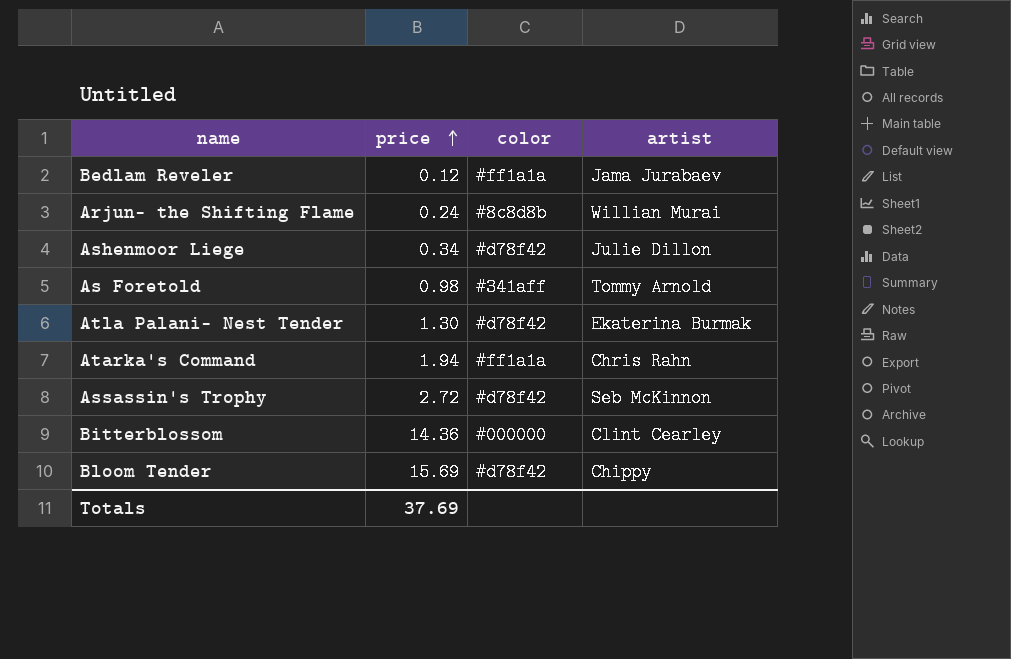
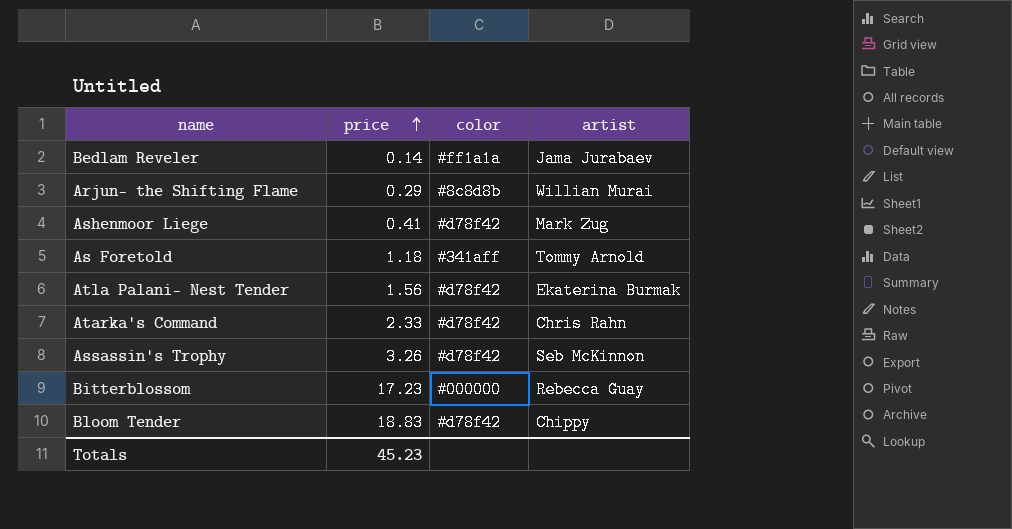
Bedlam Reveler | price: 0.12 -> 0.14
Arjun- the Shifting Flame | price: 0.24 -> 0.29
Ashenmoor Liege | price: 0.34 -> 0.41
Ashenmoor Liege | artist: Julie Dillon -> Mark Zug
As Foretold | price: 0.98 -> 1.18
Atla Palani- Nest Tender | price: 1.30 -> 1.56
Atarka's Command | price: 1.94 -> 2.33
Atarka's Command | color: #ff1a1a -> #d78f42
Assassin's Trophy | price: 2.72 -> 3.26
Bitterblossom | price: 14.36 -> 17.23
Bitterblossom | artist: Clint Cearley -> Rebecca Guay
Bloom Tender | price: 15.69 -> 18.83
Totals | price: 37.69 -> 45.23

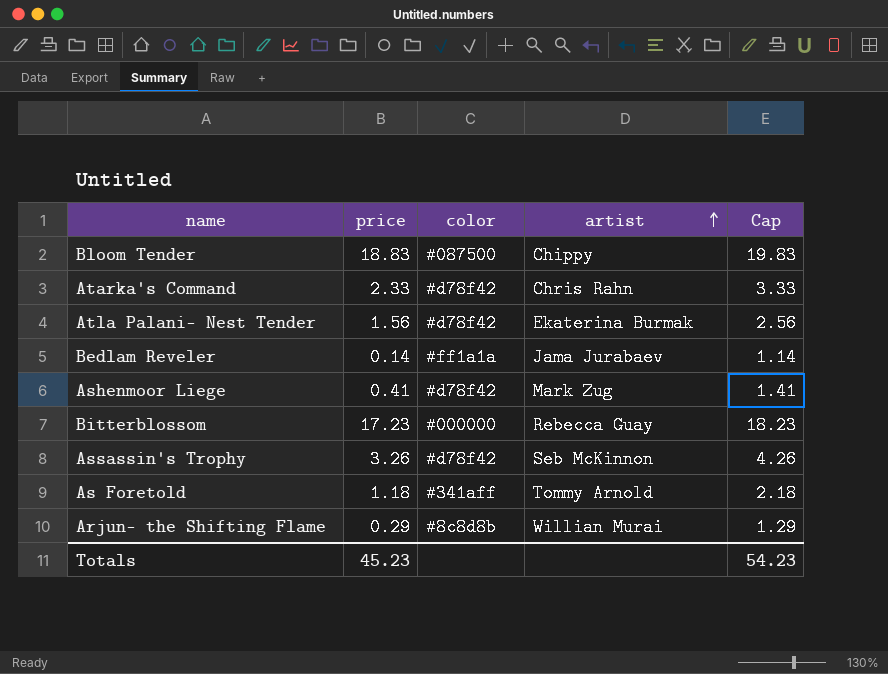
row order: price ascending -> artist ascending
column Cap | formula: none -> [price] + 1
Bloom Tender | color: #d78f42 -> #087500

